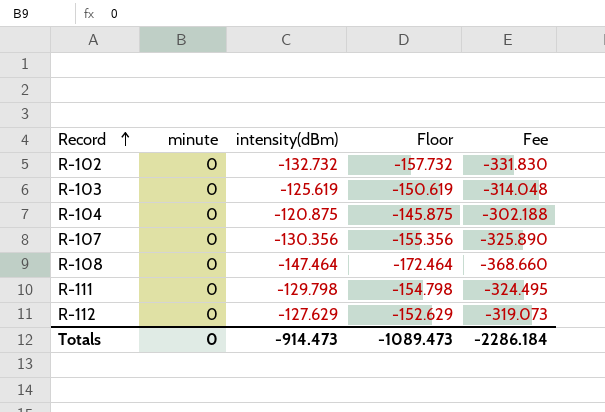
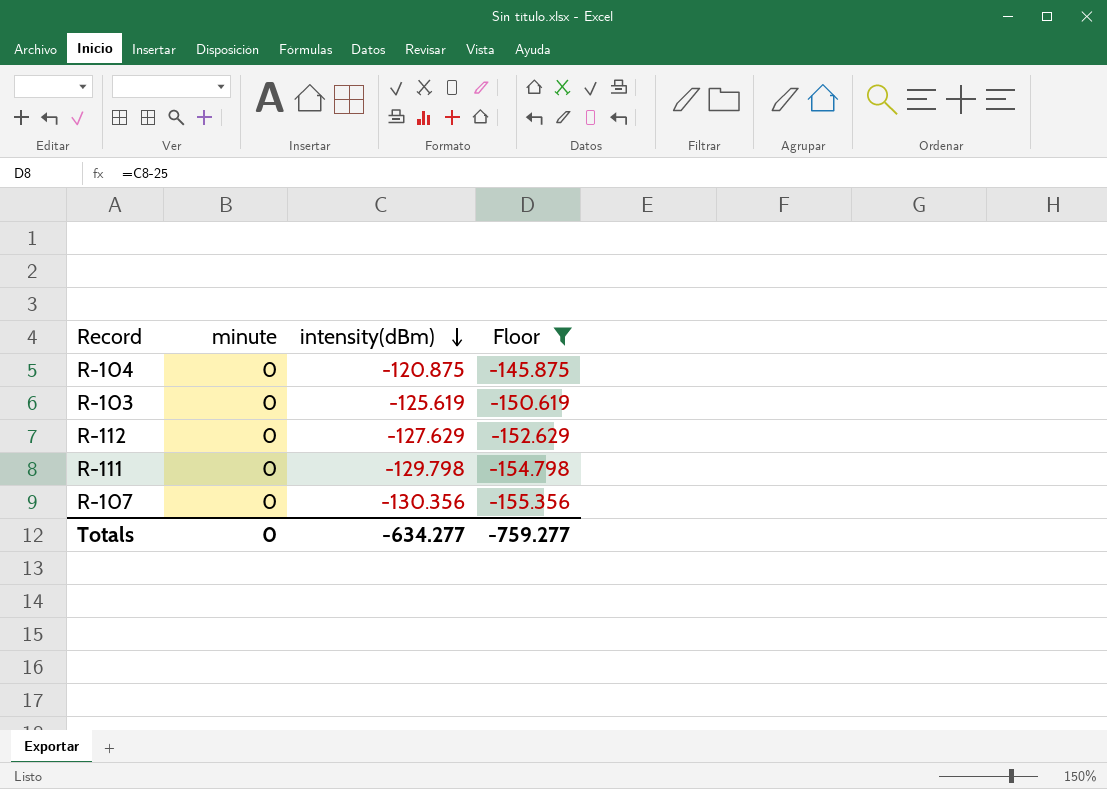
filter: none -> Floor >= -155.356
row order: Record ascending -> intensity(dBm) descending
column Fee | formula: [intensity(dBm)] * 2.5 -> none
Totals | intensity(dBm): -914.473 -> -634.277
Totals | Floor: -1089.473 -> -759.277

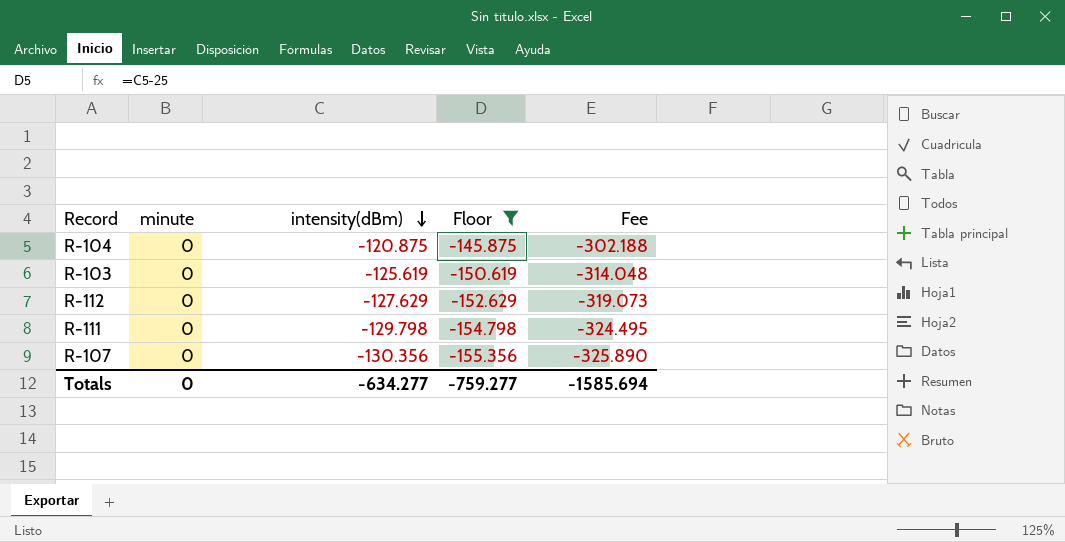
column Fee | formula: none -> [intensity(dBm)] * 2.5

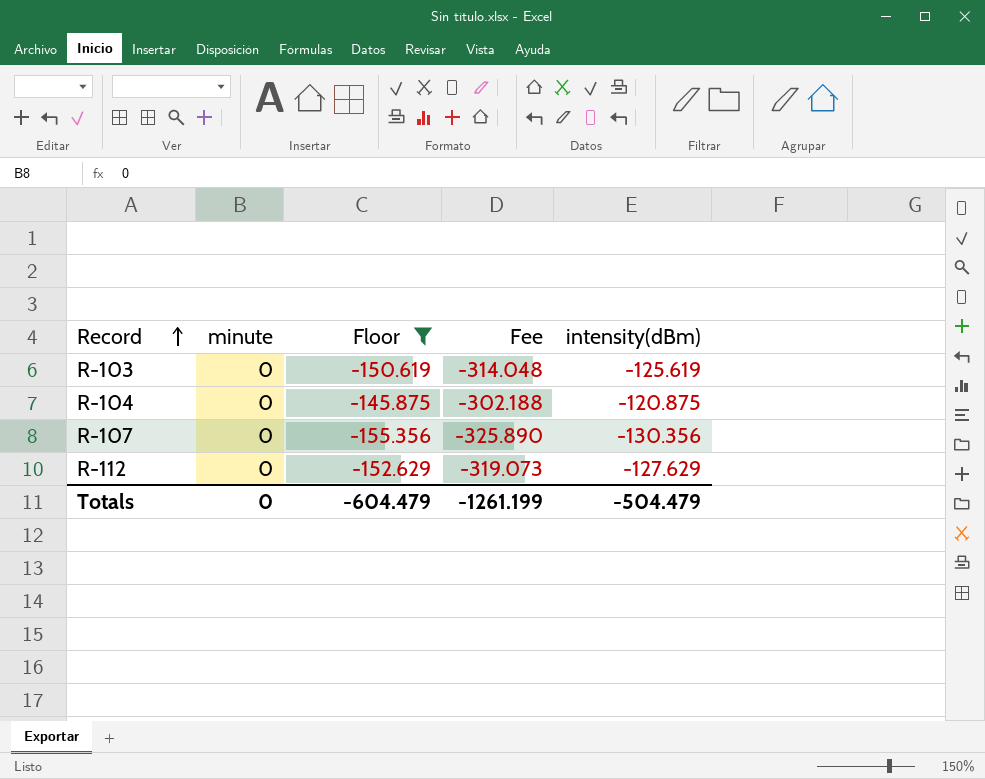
row order: intensity(dBm) descending -> Record ascending
column intensity(dBm) | position: 3 -> 5
row R-111: 0 | -129.798 | -154.798 | -324.495 -> none
Totals | Floor: -759.277 -> -604.479
Totals | Fee: -1585.694 -> -1261.199
Totals | intensity(dBm): -634.277 -> -504.479

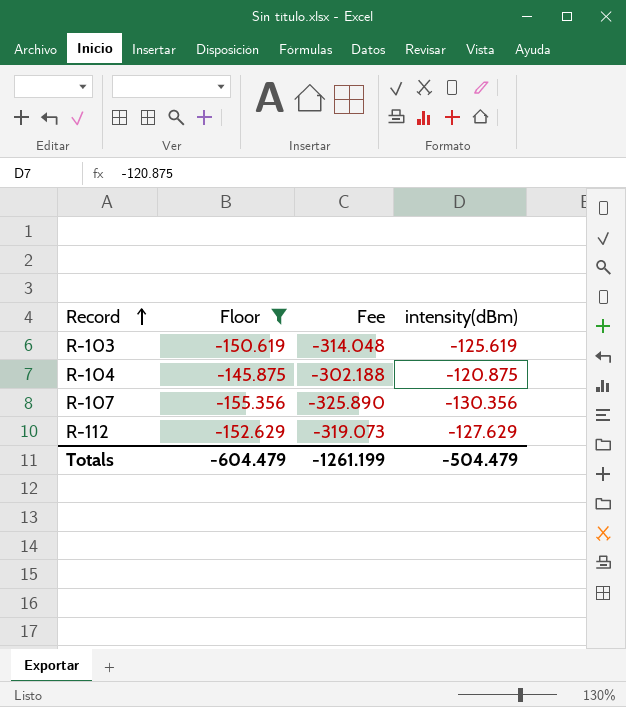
column minute | position: 2 -> none

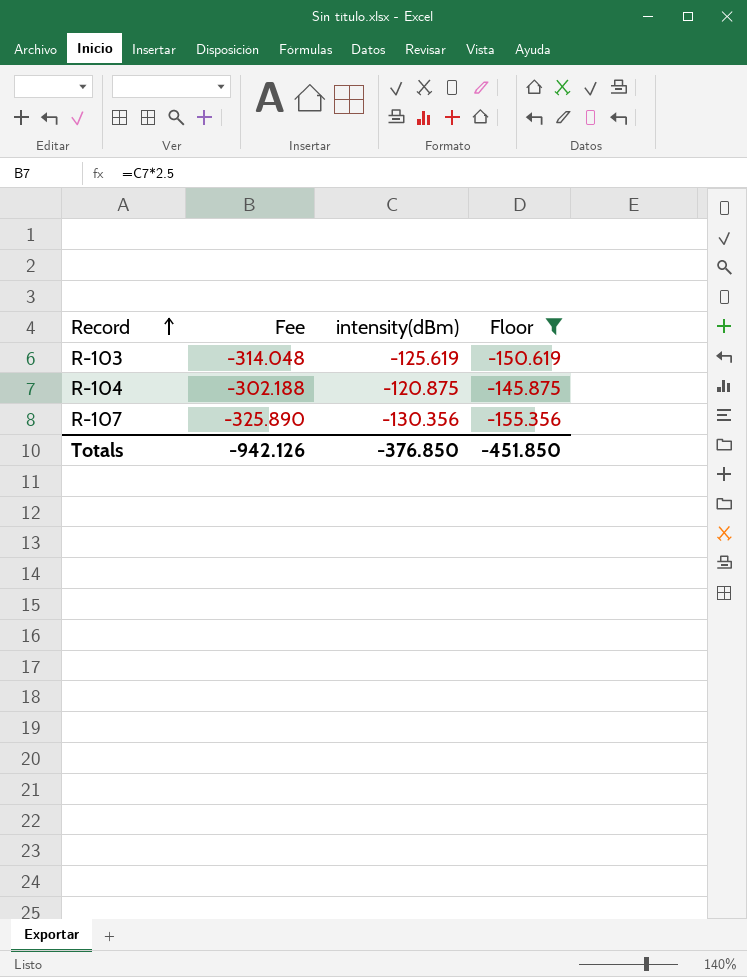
column Floor | position: 2 -> 4
row R-112: -152.629 | -319.073 | -127.629 -> none
Totals | Fee: -1261.199 -> -942.126
Totals | intensity(dBm): -504.479 -> -376.850
Totals | Floor: -604.479 -> -451.850

